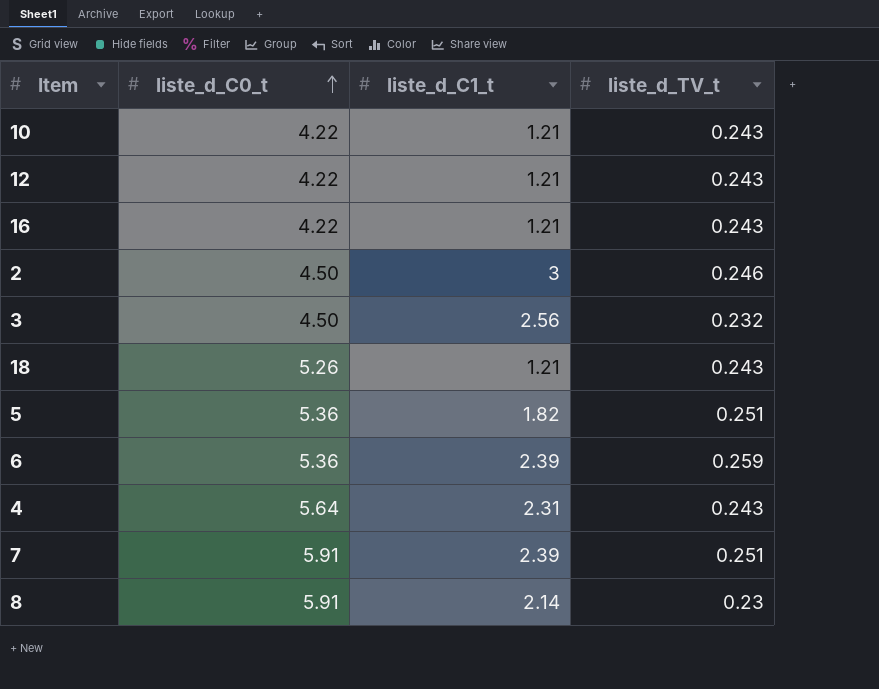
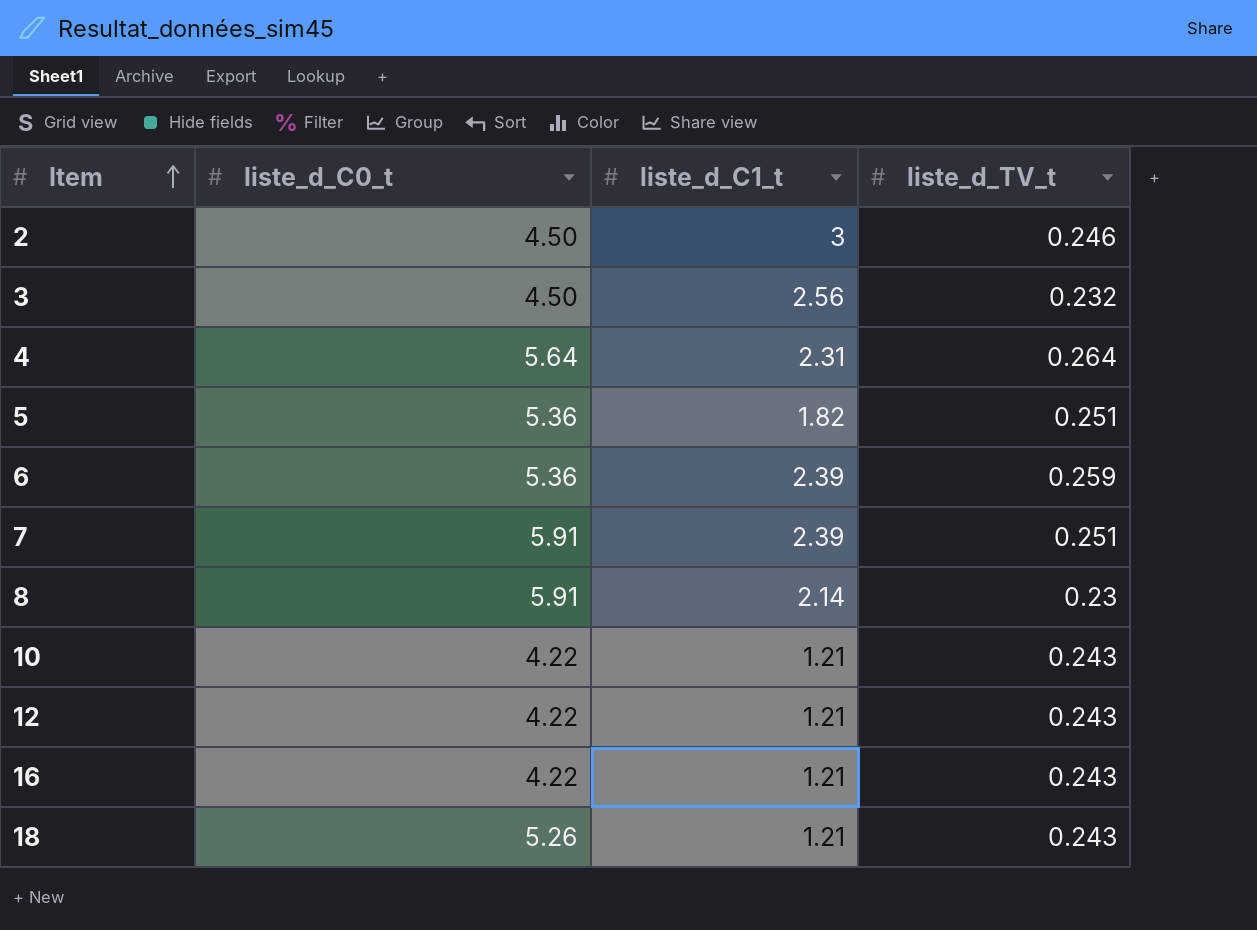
row order: liste_d_C0_t ascending -> Item ascending
4 | liste_d_TV_t: 0.243 -> 0.264

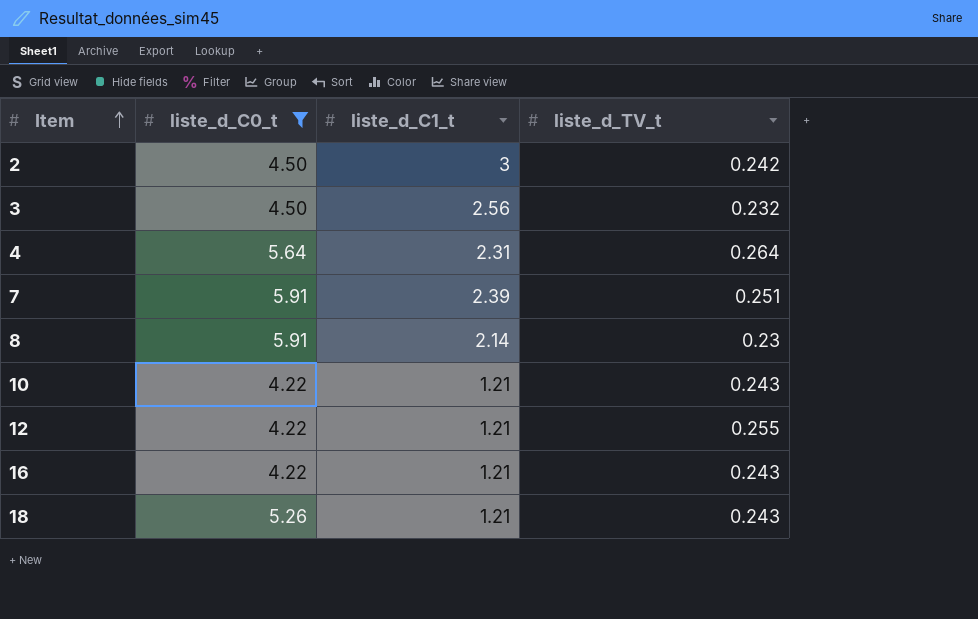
filter: none -> liste_d_C0_t != 5.36
2 | liste_d_TV_t: 0.246 -> 0.242
12 | liste_d_TV_t: 0.243 -> 0.255

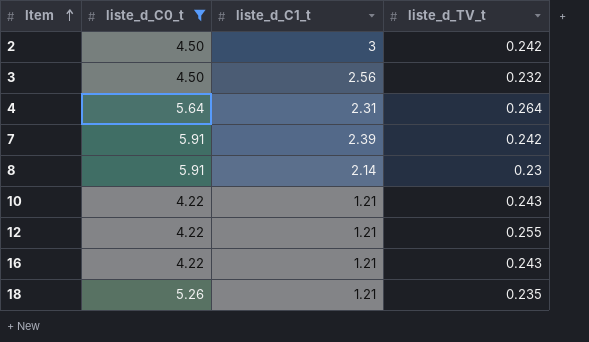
7 | liste_d_TV_t: 0.251 -> 0.242
18 | liste_d_TV_t: 0.243 -> 0.235

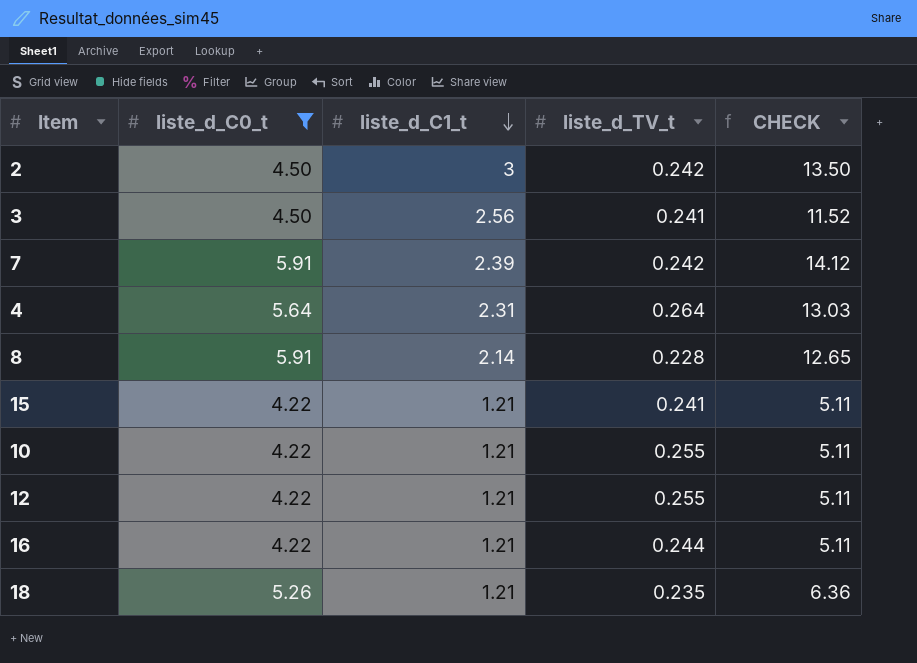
row order: Item ascending -> liste_d_C1_t descending
column CHECK | formula: none -> [liste_d_C0_t] * [liste_d_C1_t]
3 | liste_d_TV_t: 0.232 -> 0.241
8 | liste_d_TV_t: 0.23 -> 0.228
row 15: none -> 4.22 | 1.21 | 0.241 | 5.11
10 | liste_d_TV_t: 0.243 -> 0.255
16 | liste_d_TV_t: 0.243 -> 0.244

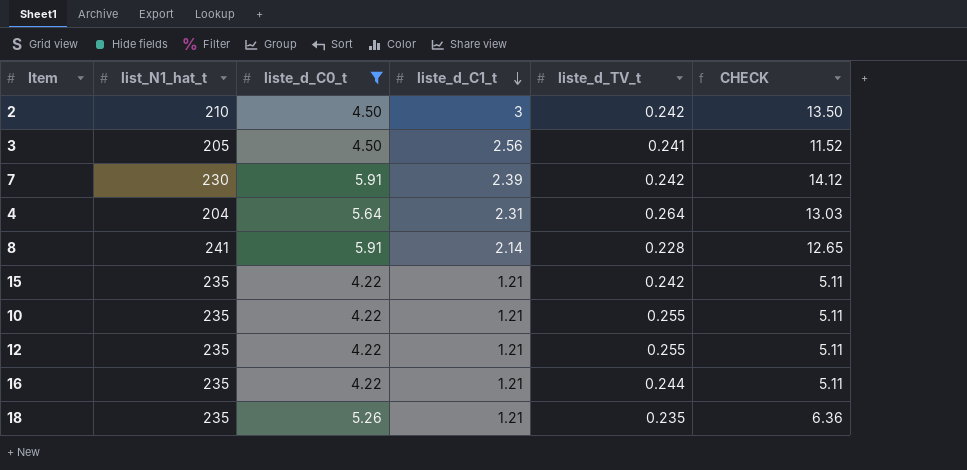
column list_N1_hat_t | position: none -> 2
15 | liste_d_TV_t: 0.241 -> 0.242

